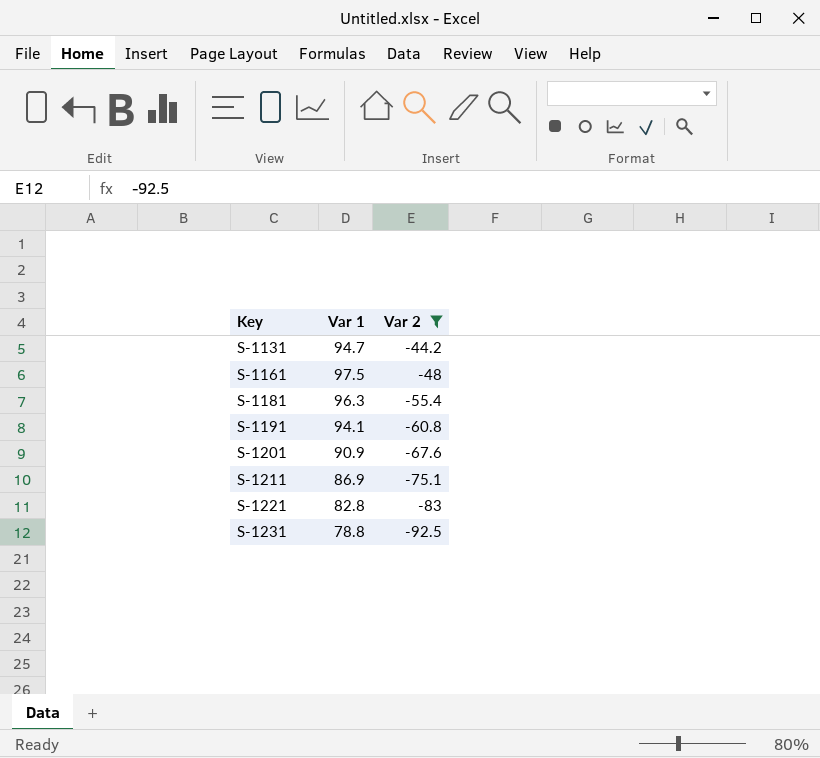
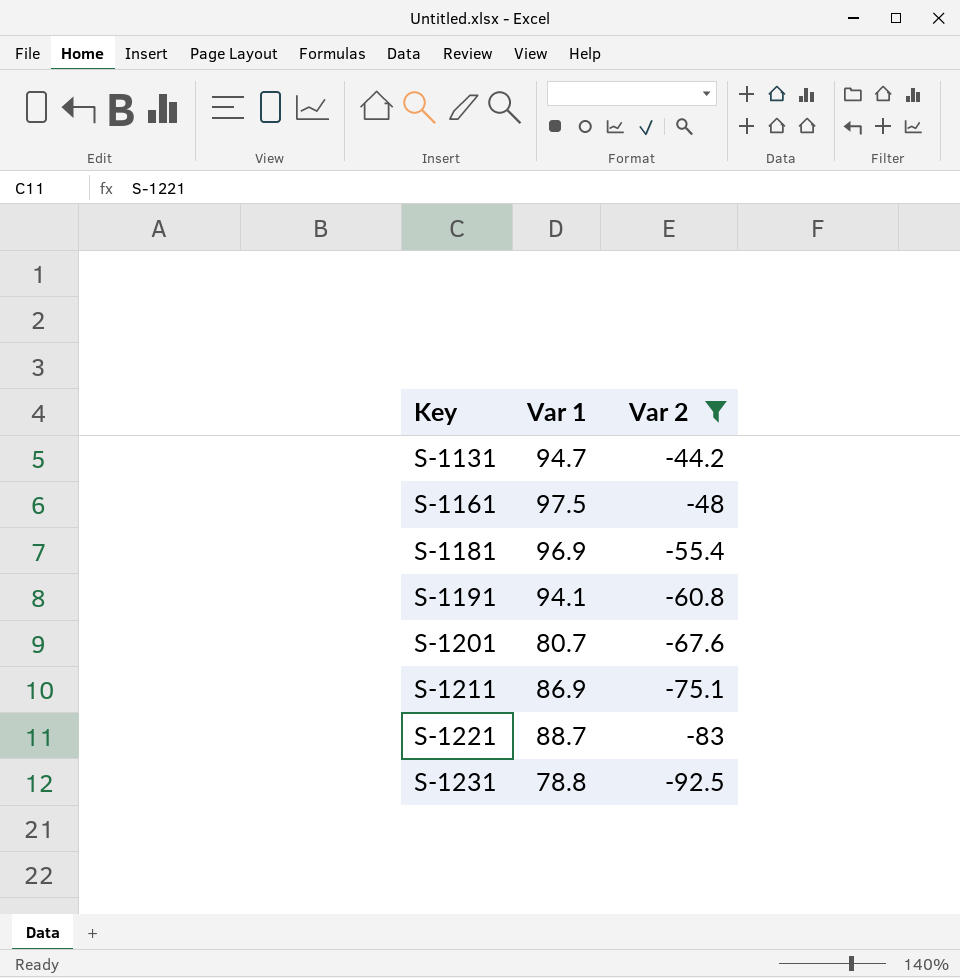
S-1181 | Var 1: 96.3 -> 96.9
S-1201 | Var 1: 90.9 -> 80.7
S-1221 | Var 1: 82.8 -> 88.7

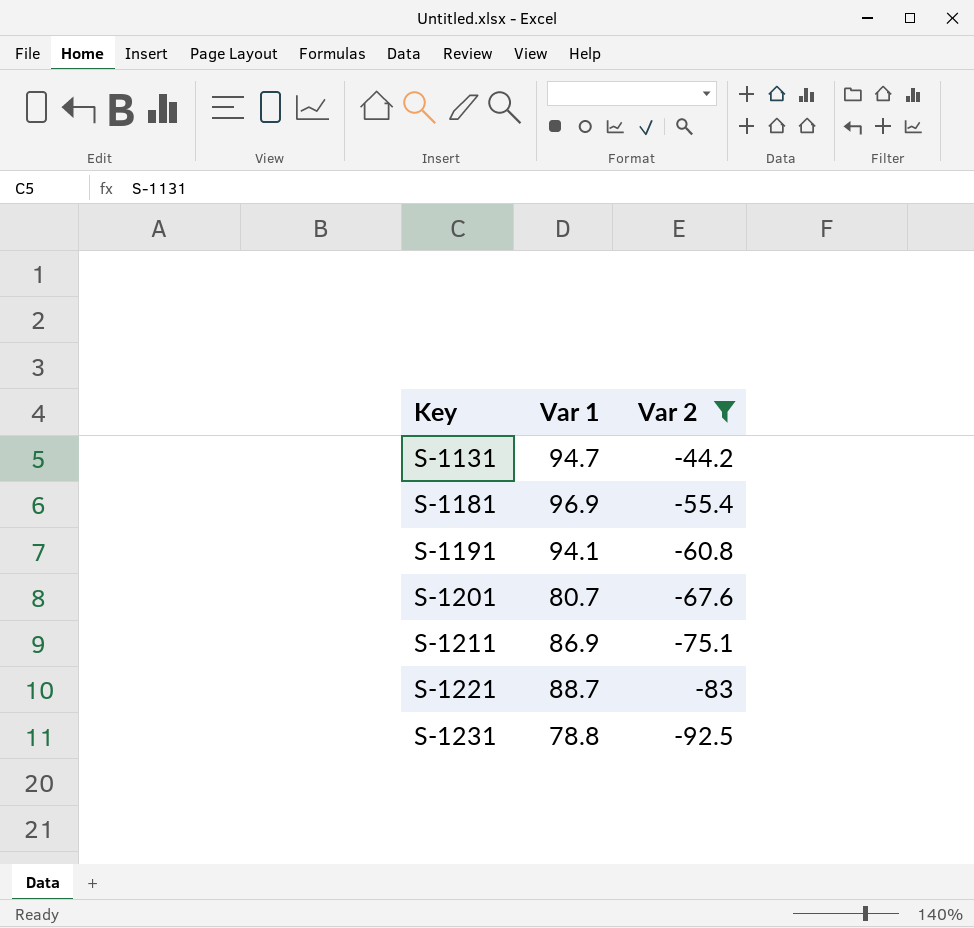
row S-1161: 97.5 | -48 -> none

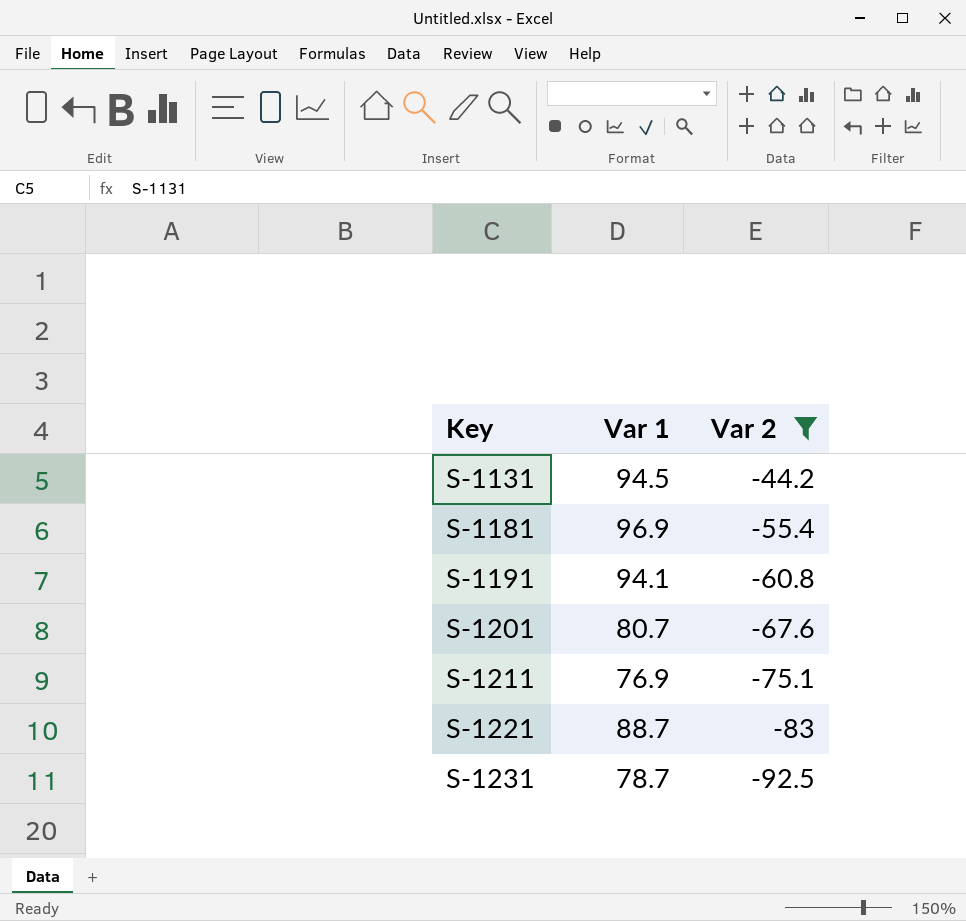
S-1131 | Var 1: 94.7 -> 94.5
S-1211 | Var 1: 86.9 -> 76.9
S-1231 | Var 1: 78.8 -> 78.7

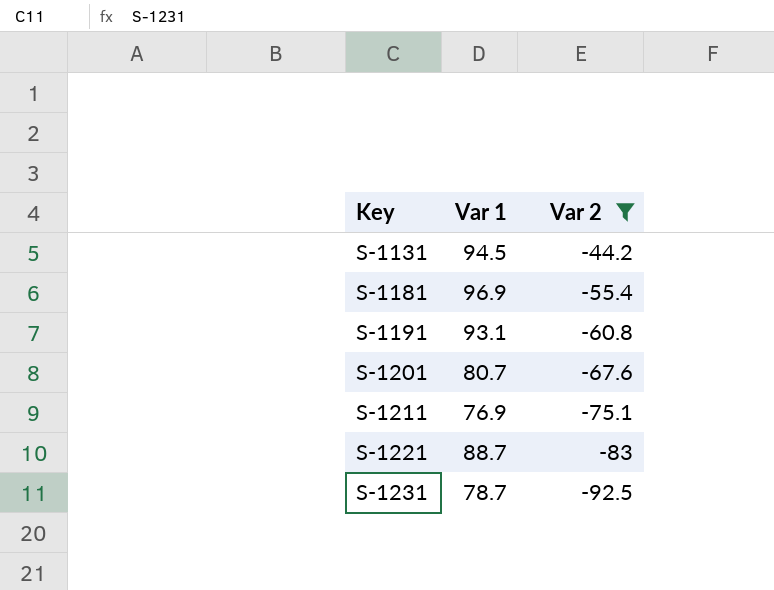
S-1191 | Var 1: 94.1 -> 93.1

